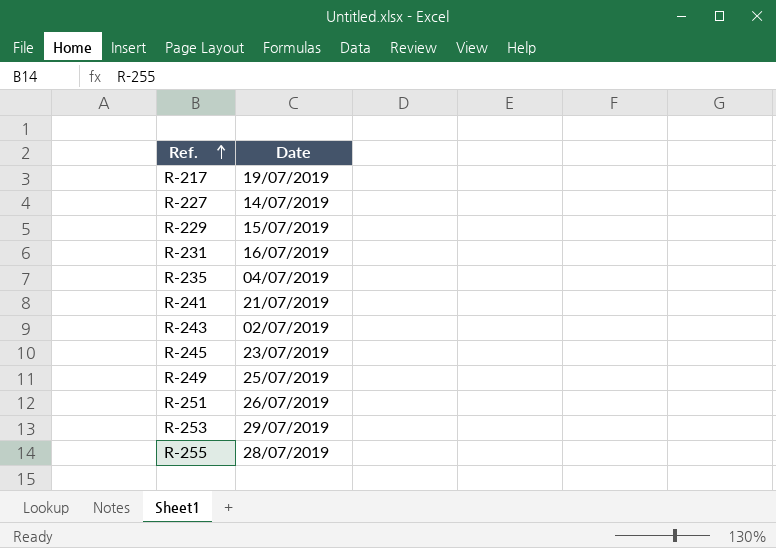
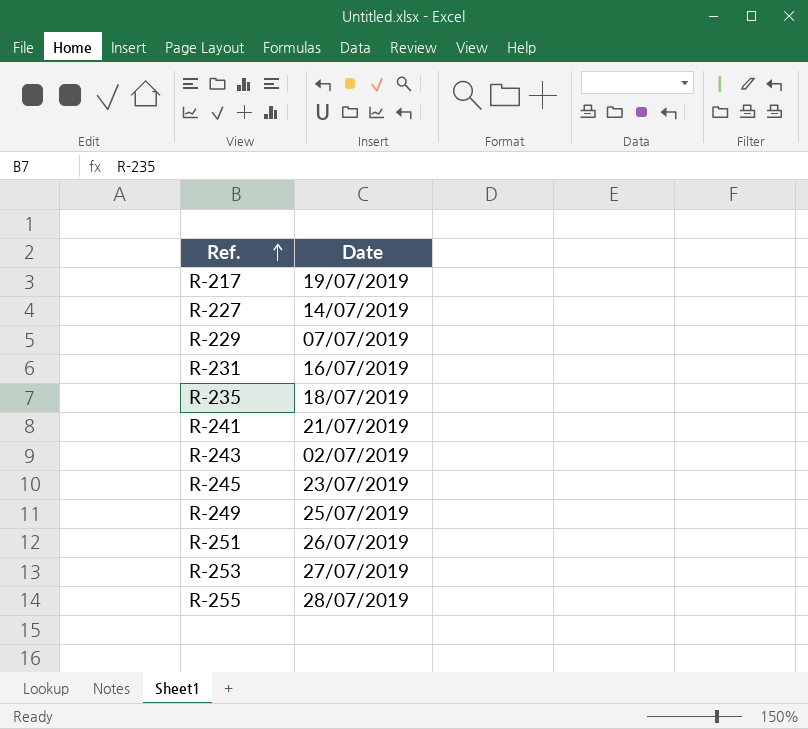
R-229 | Date: 15/07/2019 -> 07/07/2019
R-235 | Date: 04/07/2019 -> 18/07/2019
R-253 | Date: 29/07/2019 -> 27/07/2019

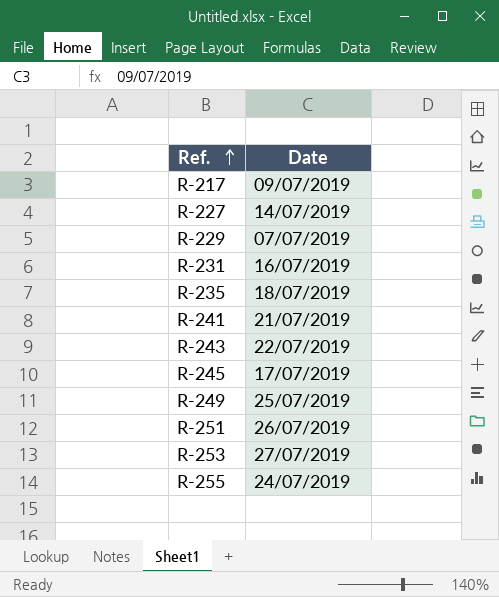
R-217 | Date: 19/07/2019 -> 09/07/2019
R-243 | Date: 02/07/2019 -> 22/07/2019
R-245 | Date: 23/07/2019 -> 17/07/2019
R-255 | Date: 28/07/2019 -> 24/07/2019

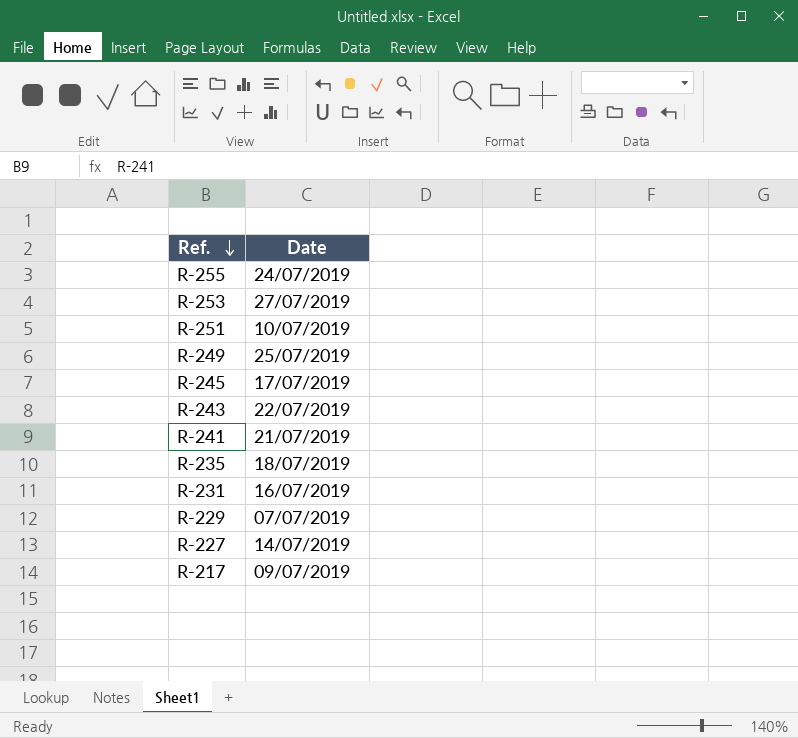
row order: Ref. ascending -> Ref. descending
R-251 | Date: 26/07/2019 -> 10/07/2019

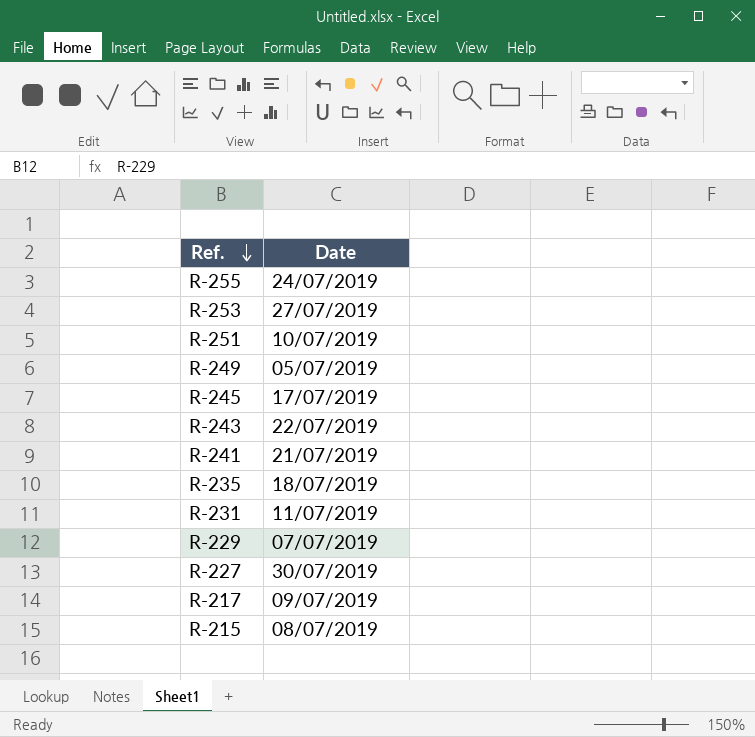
R-249 | Date: 25/07/2019 -> 05/07/2019
R-231 | Date: 16/07/2019 -> 11/07/2019
R-227 | Date: 14/07/2019 -> 30/07/2019
row R-215: none -> 08/07/2019

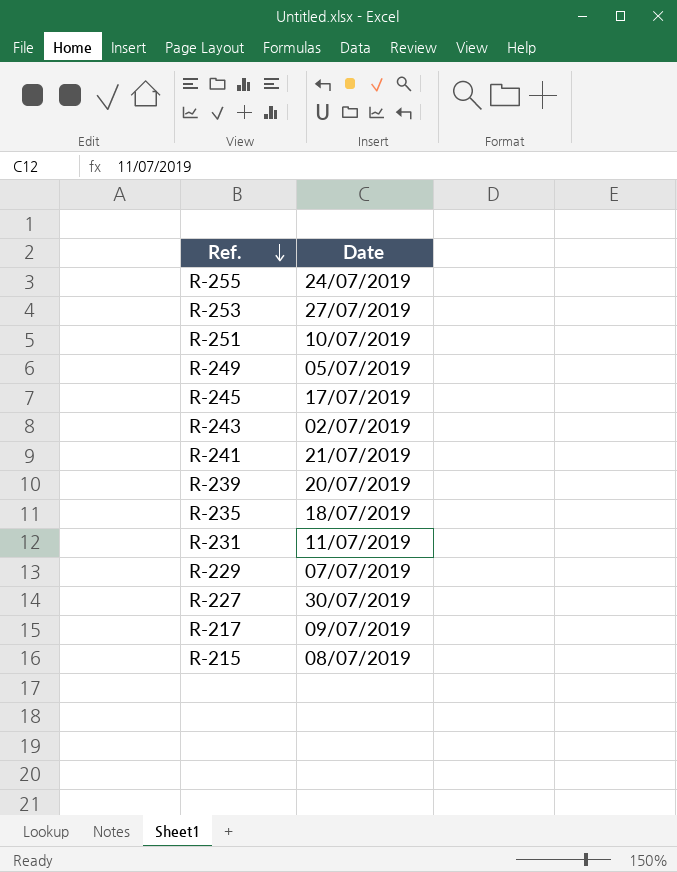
R-243 | Date: 22/07/2019 -> 02/07/2019
row R-239: none -> 20/07/2019

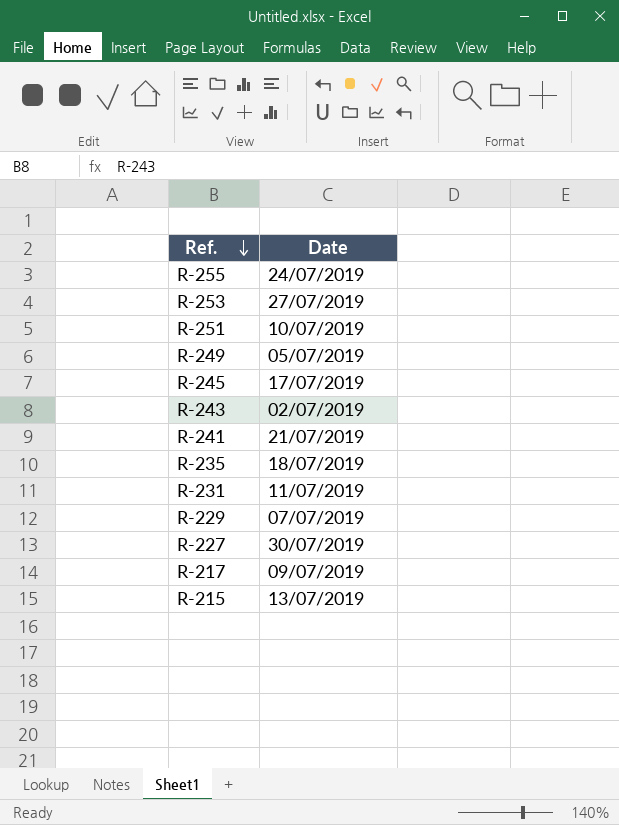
row R-239: 20/07/2019 -> none
R-215 | Date: 08/07/2019 -> 13/07/2019

